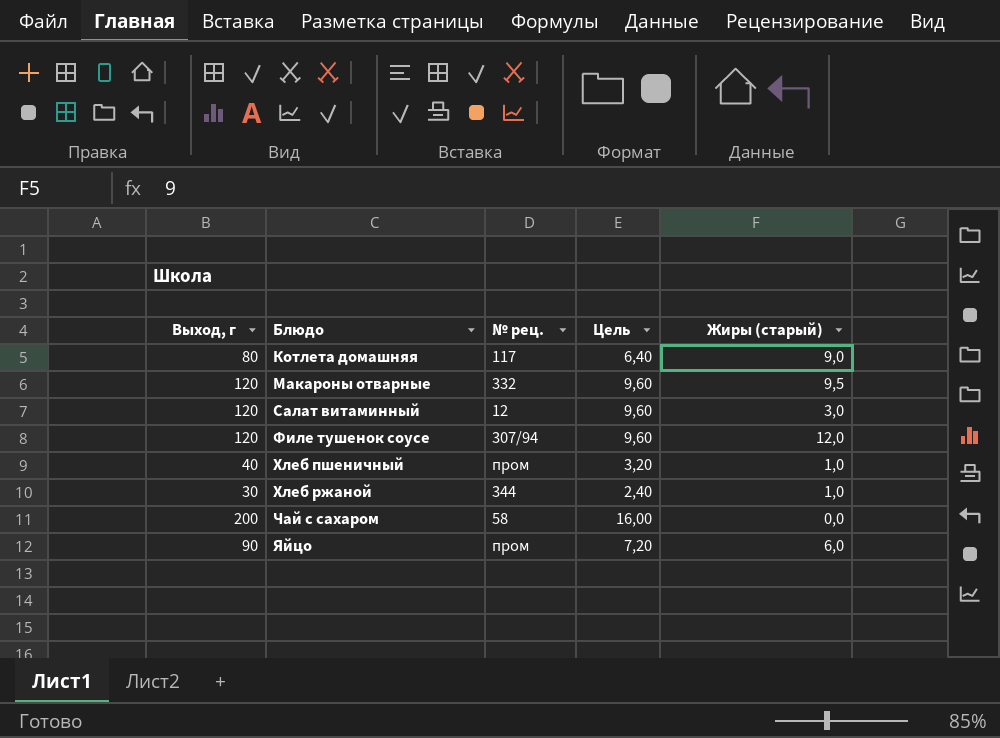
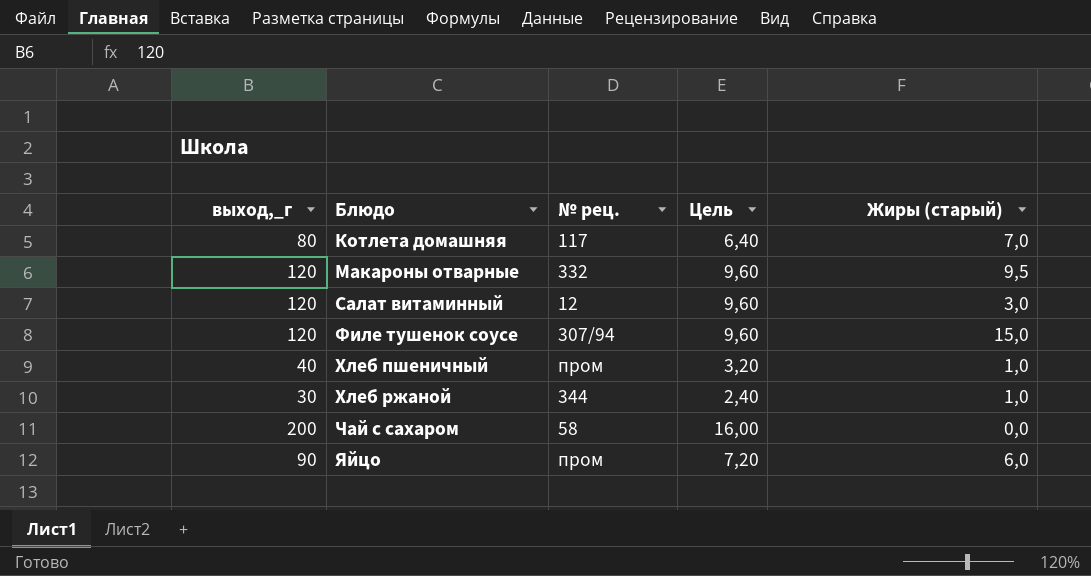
column name: Выход, г -> выход,_г
Котлета домашняя | Жиры (старый): 9,0 -> 7,0
Филе тушенок соусе | Жиры (старый): 12,0 -> 15,0

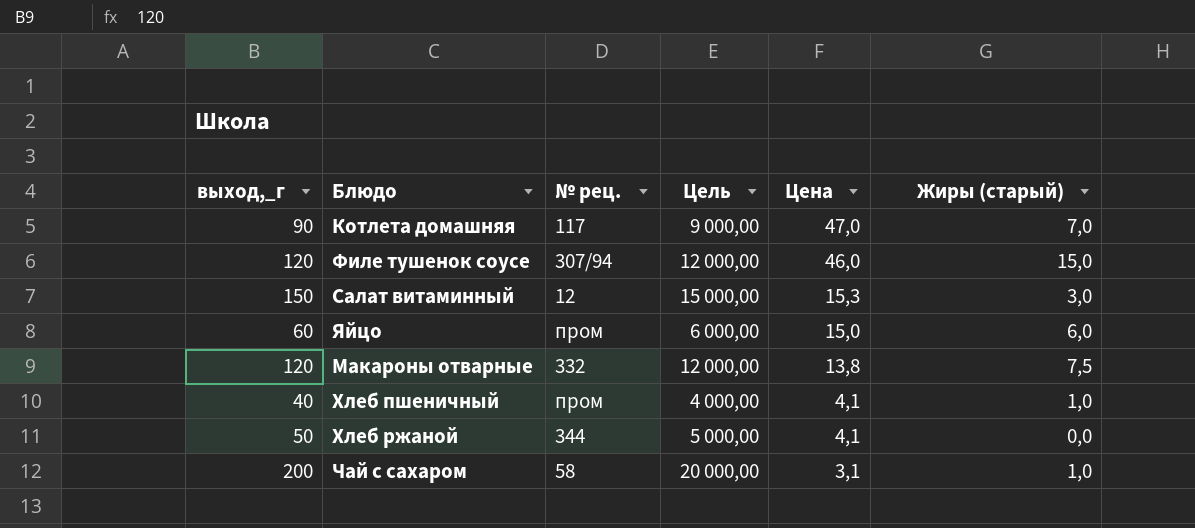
row order: Блюдо ascending -> Цена descending
column Цель | formula: [выход,_г] * 0,08 -> [выход,_г] * 100
column Цена | position: none -> 5
Котлета домашняя | выход,_г: 80 -> 90
Салат витаминный | выход,_г: 120 -> 150
Яйцо | выход,_г: 90 -> 60
Макароны отварные | Жиры (старый): 9,5 -> 7,5
Хлеб ржаной | выход,_г: 30 -> 50
Хлеб ржаной | Жиры (старый): 1,0 -> 0,0
Чай с сахаром | Жиры (старый): 0,0 -> 1,0

